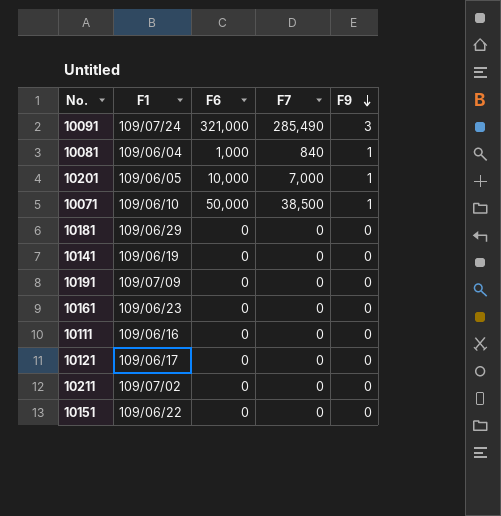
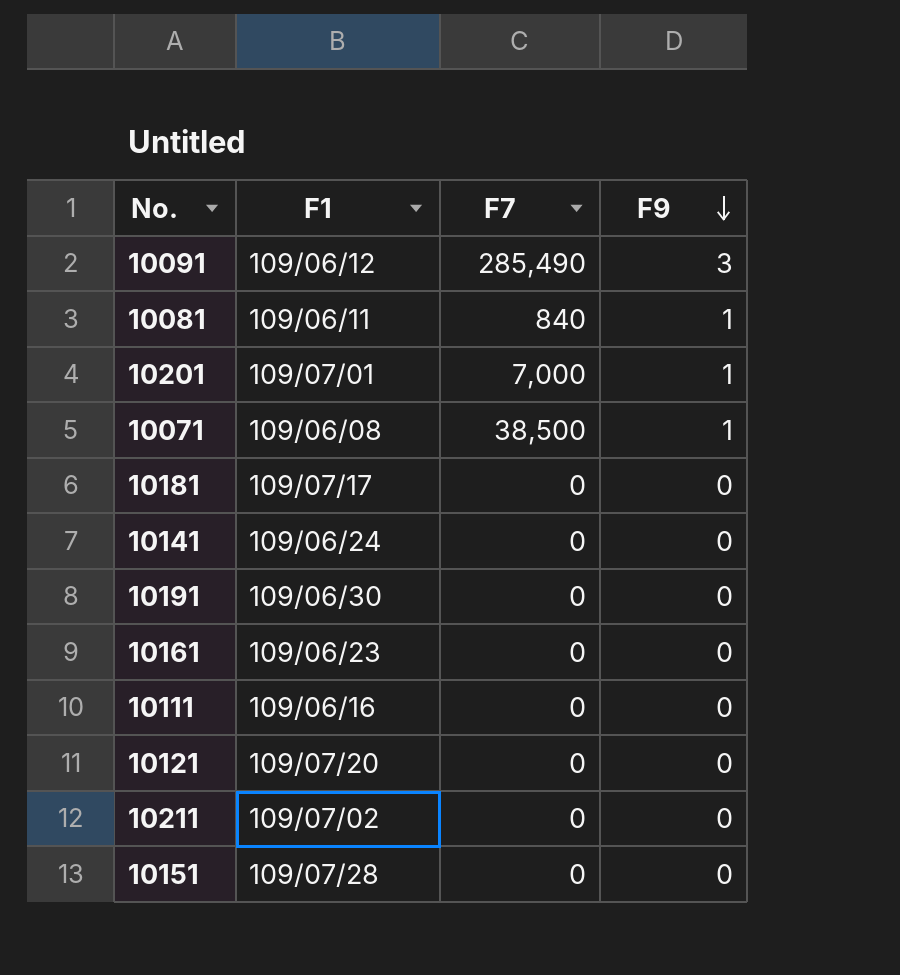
column F6 | position: 3 -> none
10091 | F1: 109/07/24 -> 109/06/12
10081 | F1: 109/06/04 -> 109/06/11
10201 | F1: 109/06/05 -> 109/07/01
10071 | F1: 109/06/10 -> 109/06/08
10181 | F1: 109/06/29 -> 109/07/17
10141 | F1: 109/06/19 -> 109/06/24
10191 | F1: 109/07/09 -> 109/06/30
10121 | F1: 109/06/17 -> 109/07/20
10151 | F1: 109/06/22 -> 109/07/28

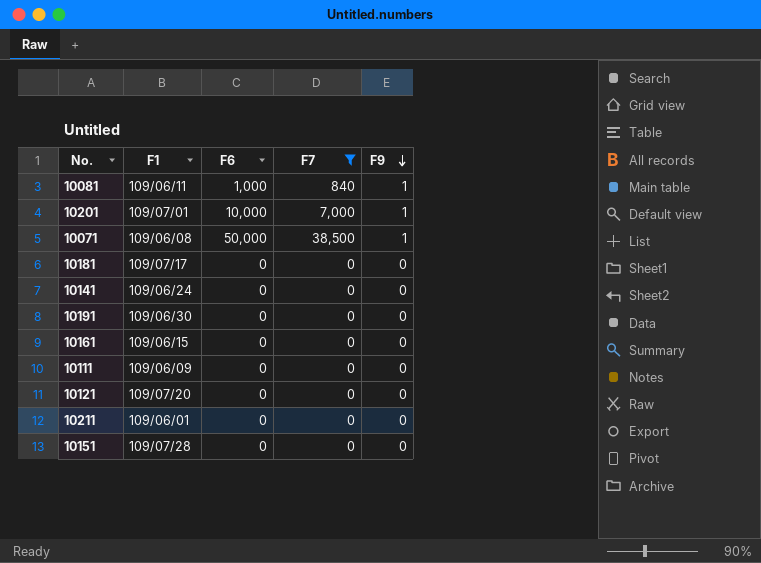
filter: none -> F7 != 285,490
column F6 | position: none -> 3
10161 | F1: 109/06/23 -> 109/06/15
10111 | F1: 109/06/16 -> 109/06/09
10211 | F1: 109/07/02 -> 109/06/01

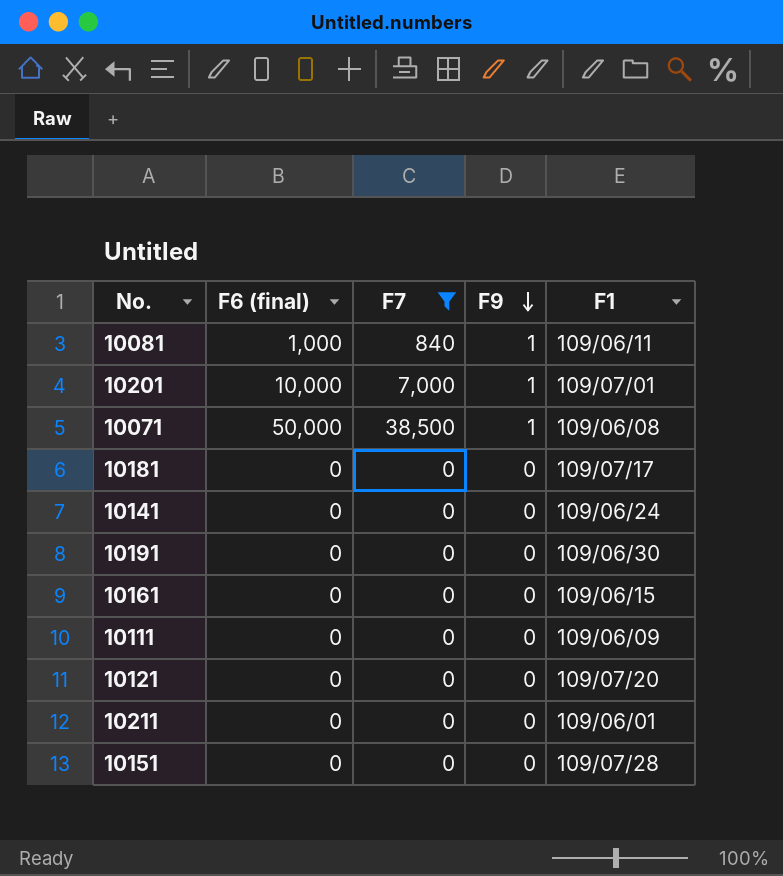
column name: F6 -> F6 (final)
column F1 | position: 2 -> 5

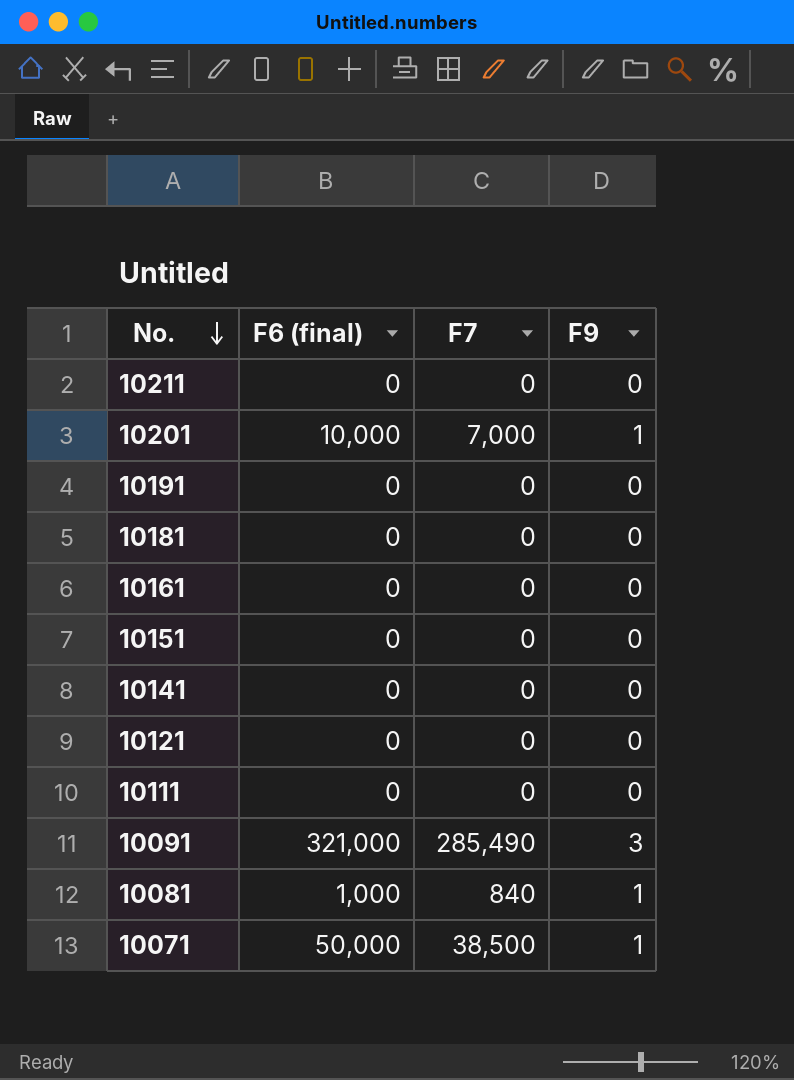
filter: F7 != 285,490 -> none
row order: F9 descending -> No. descending
column F1 | position: 5 -> none

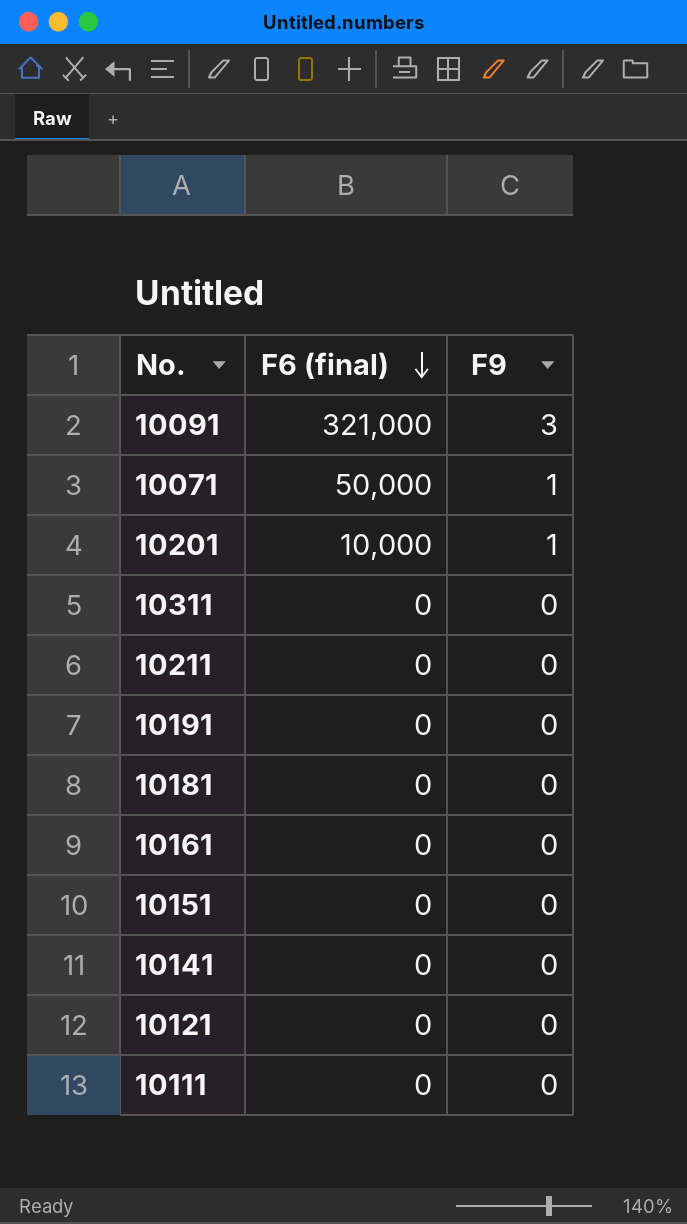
row order: No. descending -> F6 (final) descending
column F7 | position: 3 -> none
row 10081: 1,000 | 840 | 1 -> none
row 10311: none -> 0 | 0

